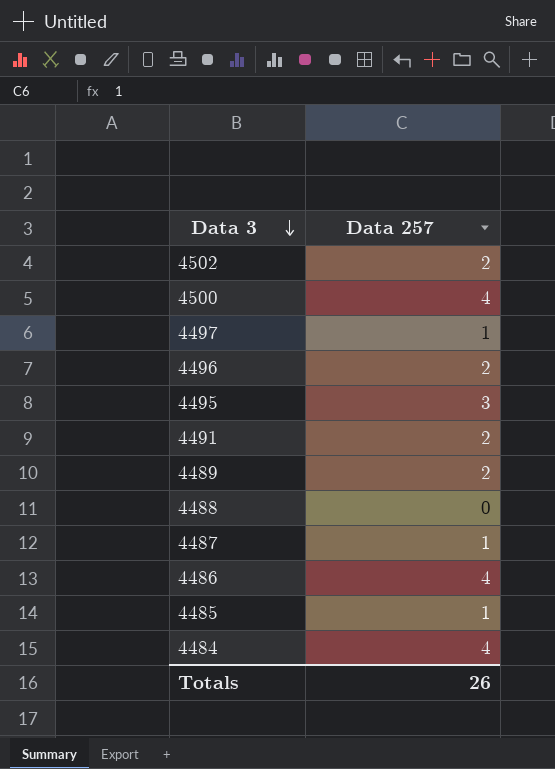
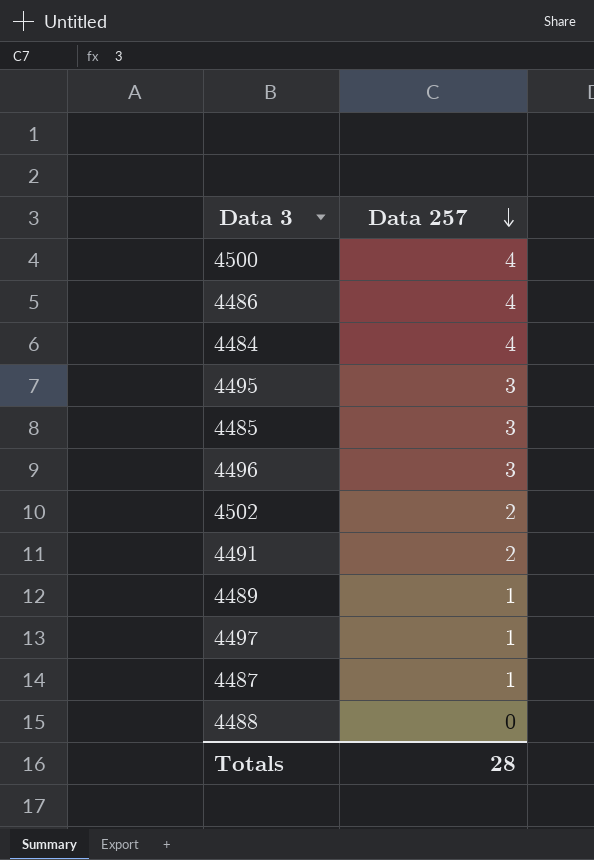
row order: Data 3 descending -> Data 257 descending
4485 | Data 257: 1 -> 3
4496 | Data 257: 2 -> 3
4489 | Data 257: 2 -> 1
Totals | Data 257: 26 -> 28

